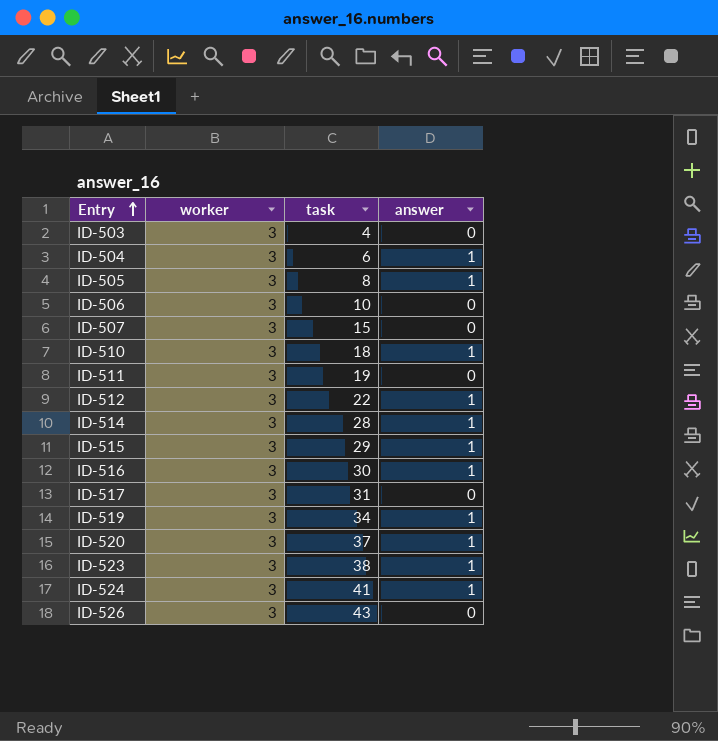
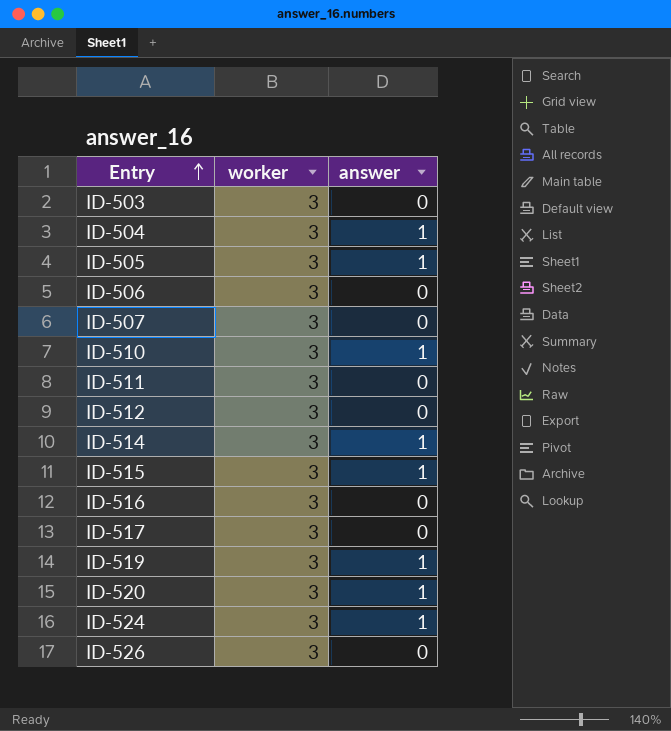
column task | position: 3 -> none
row ID-523: 3 | 38 | 1 -> none
ID-512 | answer: 1 -> 0
ID-516 | answer: 1 -> 0

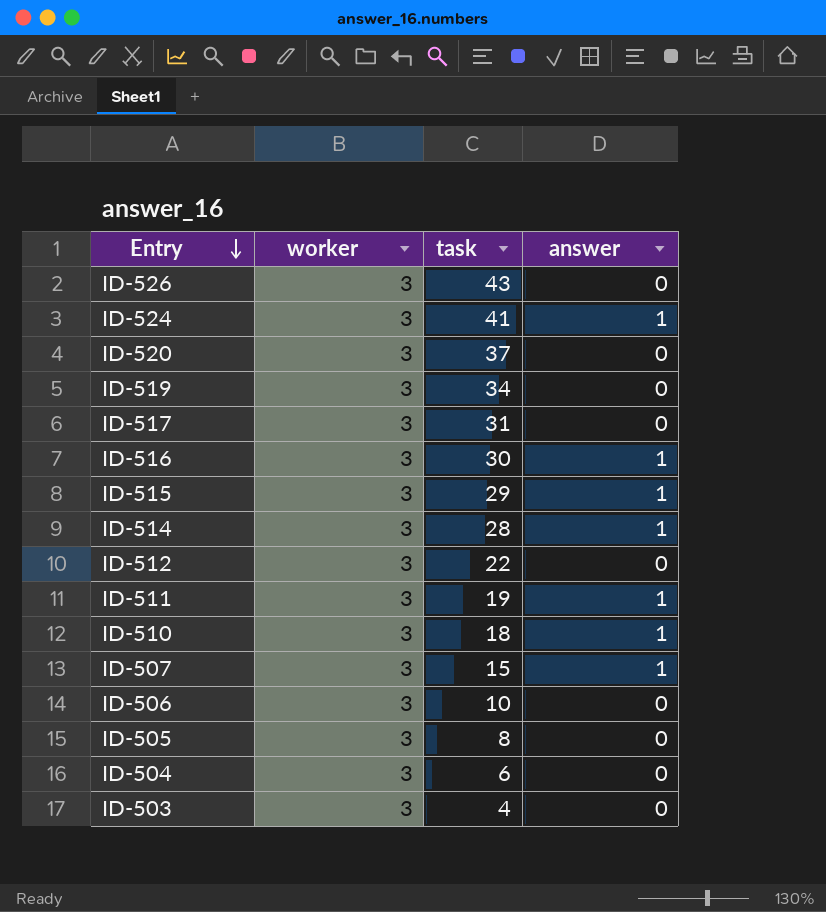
row order: Entry ascending -> Entry descending
column task | position: none -> 3
ID-520 | answer: 1 -> 0
ID-519 | answer: 1 -> 0
ID-516 | answer: 0 -> 1
ID-511 | answer: 0 -> 1
ID-507 | answer: 0 -> 1
ID-505 | answer: 1 -> 0
ID-504 | answer: 1 -> 0

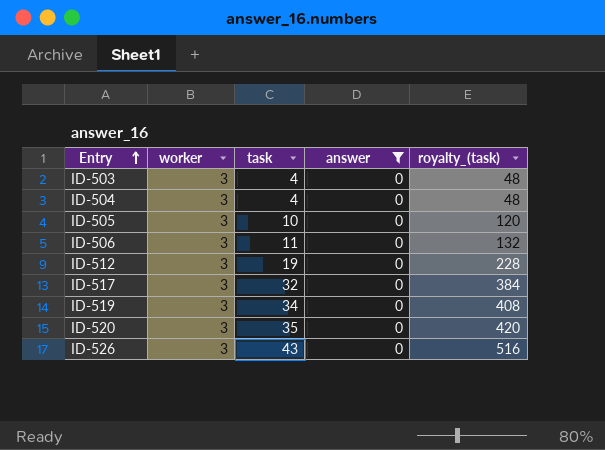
filter: none -> answer = 0
row order: Entry descending -> Entry ascending
column royalty_(task) | formula: none -> [task] * 12
ID-504 | task: 6 -> 4
ID-505 | task: 8 -> 10
ID-506 | task: 10 -> 11
ID-512 | task: 22 -> 19
ID-517 | task: 31 -> 32
ID-520 | task: 37 -> 35

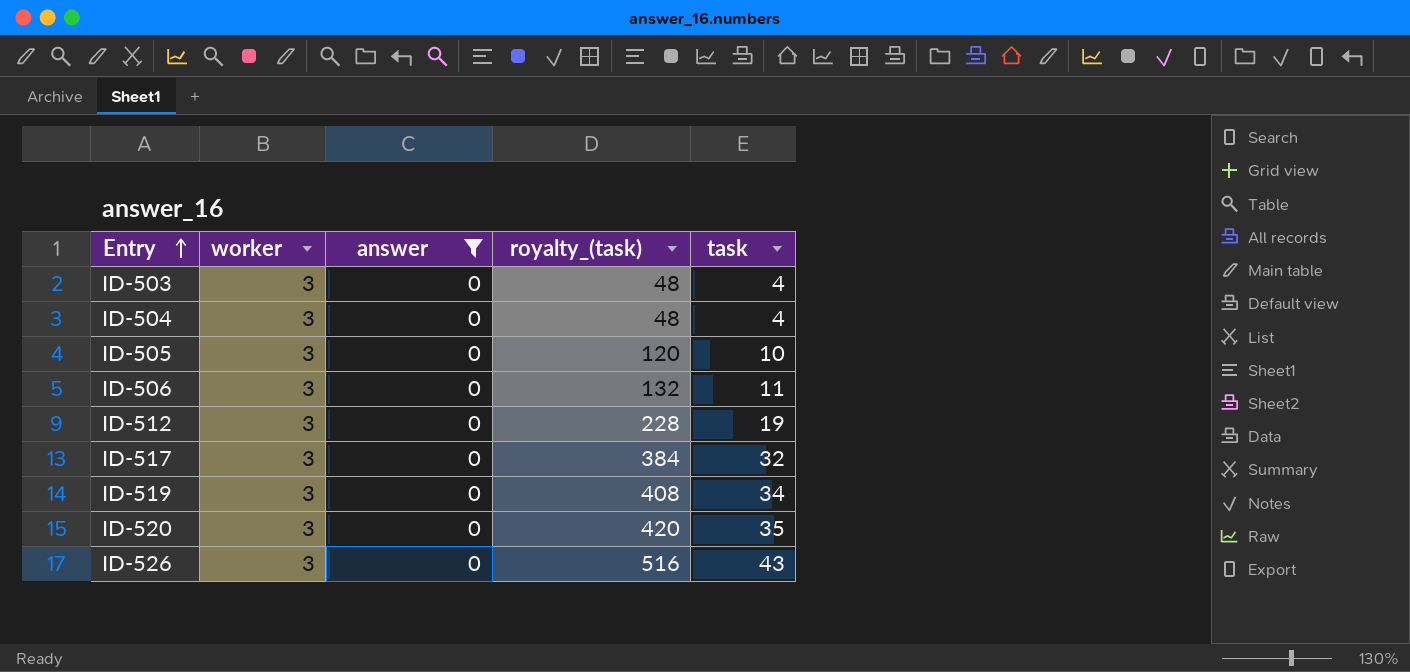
column task | position: 3 -> 5

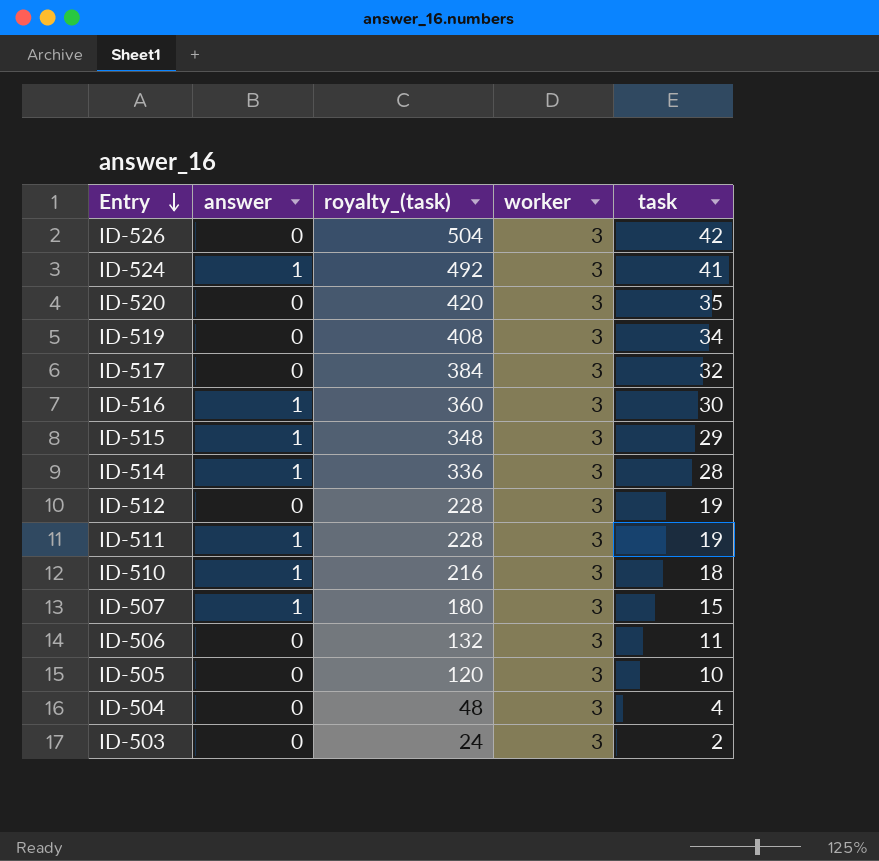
filter: answer = 0 -> none
row order: Entry ascending -> Entry descending
column worker | position: 2 -> 4
ID-526 | royalty_(task): 516 -> 504
ID-526 | task: 43 -> 42
ID-503 | royalty_(task): 48 -> 24
ID-503 | task: 4 -> 2

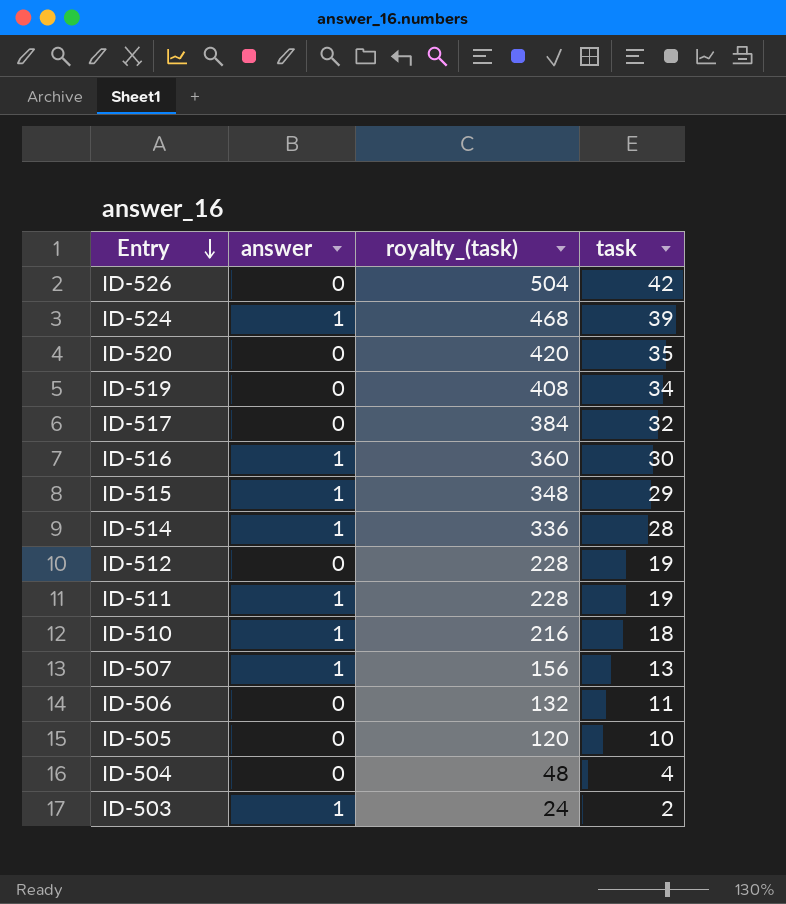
column worker | position: 4 -> none
ID-524 | royalty_(task): 492 -> 468
ID-524 | task: 41 -> 39
ID-507 | royalty_(task): 180 -> 156
ID-507 | task: 15 -> 13
ID-503 | answer: 0 -> 1

